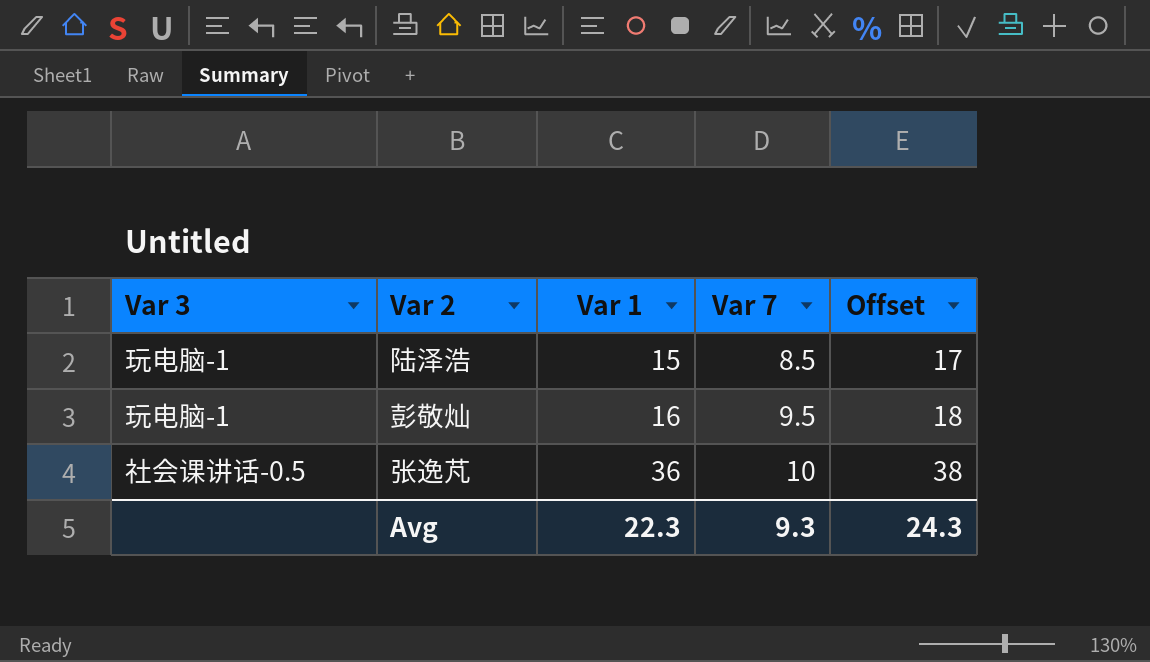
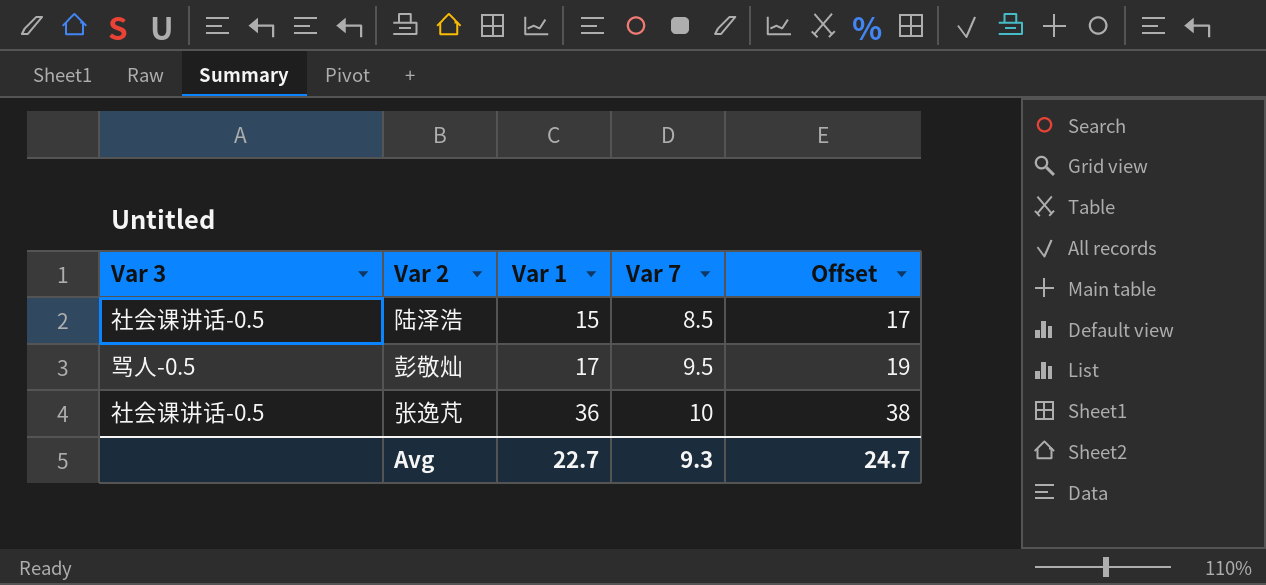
陆泽浩 | Var 3: 玩电脑-1 -> 社会课讲话-0.5
彭敬灿 | Var 3: 玩电脑-1 -> 骂人-0.5
彭敬灿 | Var 1: 16 -> 17
彭敬灿 | Offset: 18 -> 19
Avg | Var 1: 22.3 -> 22.7
Avg | Offset: 24.3 -> 24.7

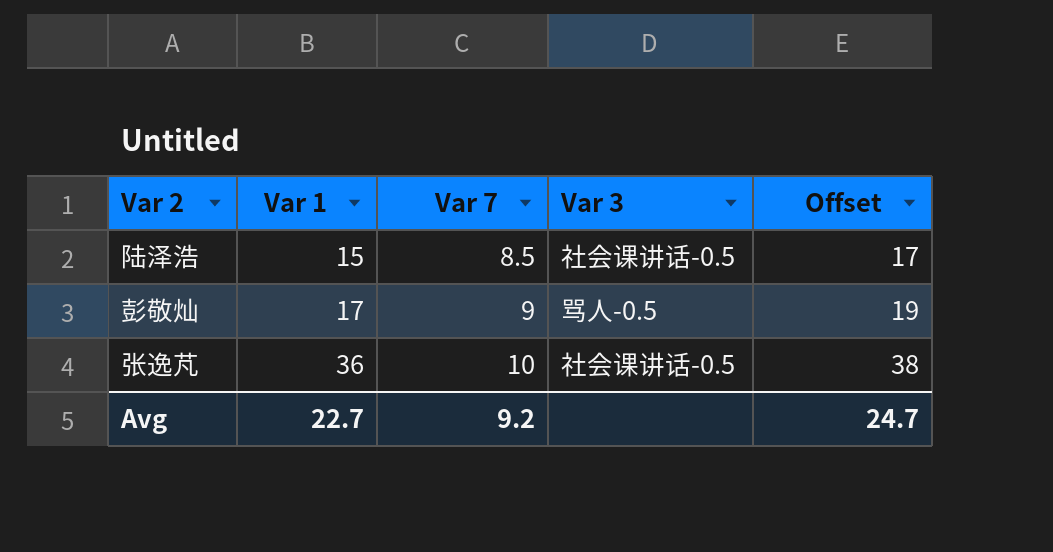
column Var 3 | position: 1 -> 4
彭敬灿 | Var 7: 9.5 -> 9
Avg | Var 7: 9.3 -> 9.2

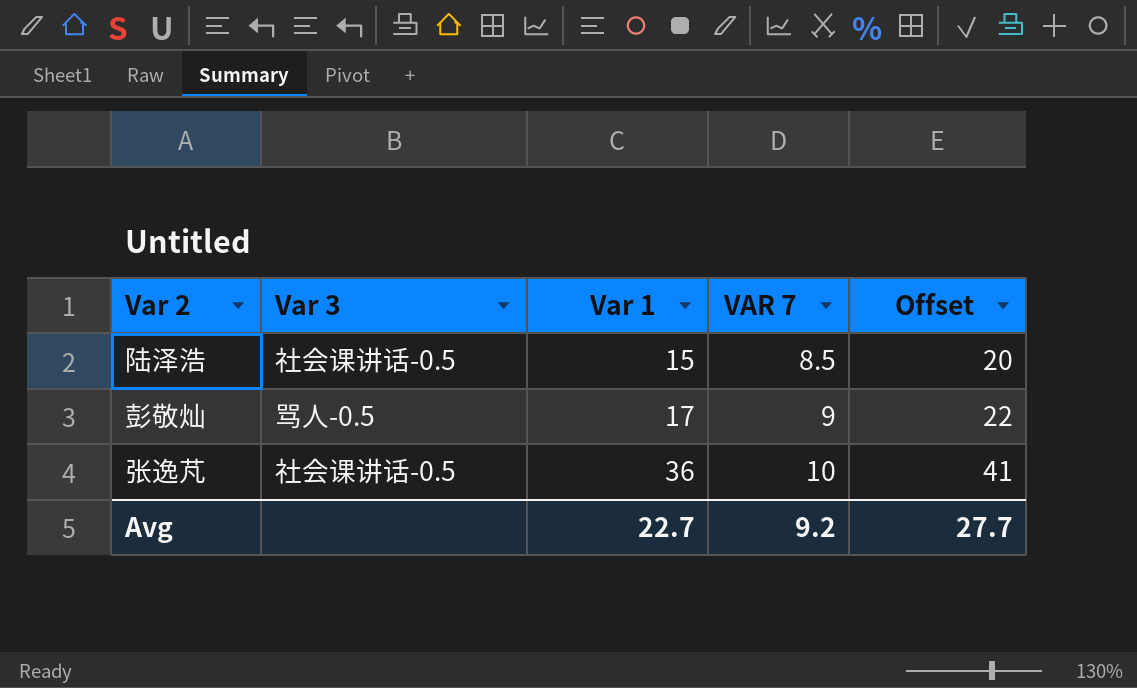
column Var 3 | position: 4 -> 2
column name: Var 7 -> VAR 7
column Offset | formula: [Var 1] + 2 -> [Var 1] + 5
Avg | Offset: 24.7 -> 27.7

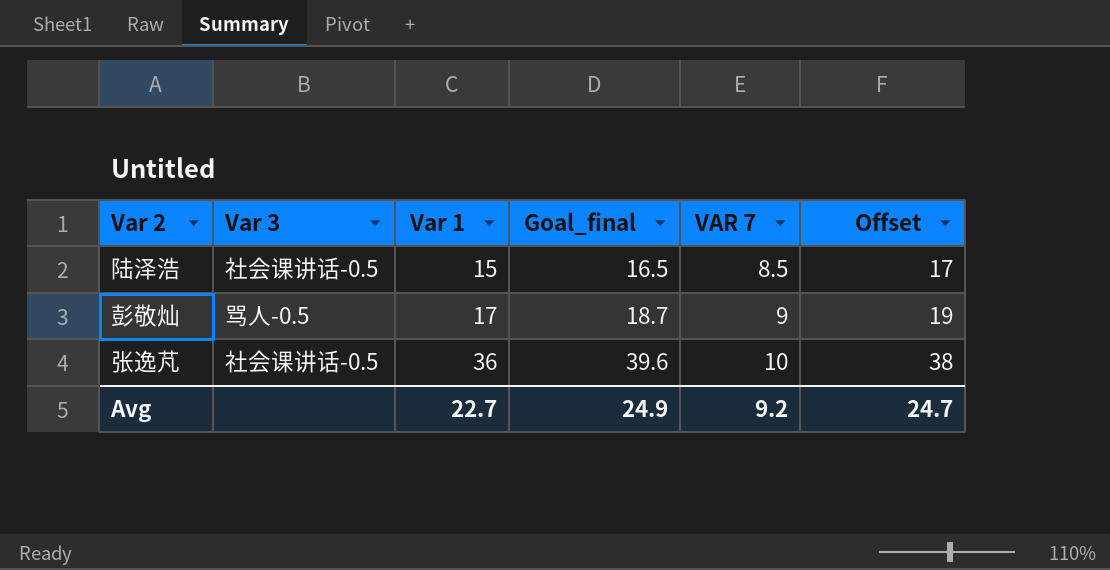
column Goal_final | formula: none -> [Var 1] * 1.1
column Offset | formula: [Var 1] + 5 -> [Var 1] + 2
Avg | Offset: 27.7 -> 24.7

